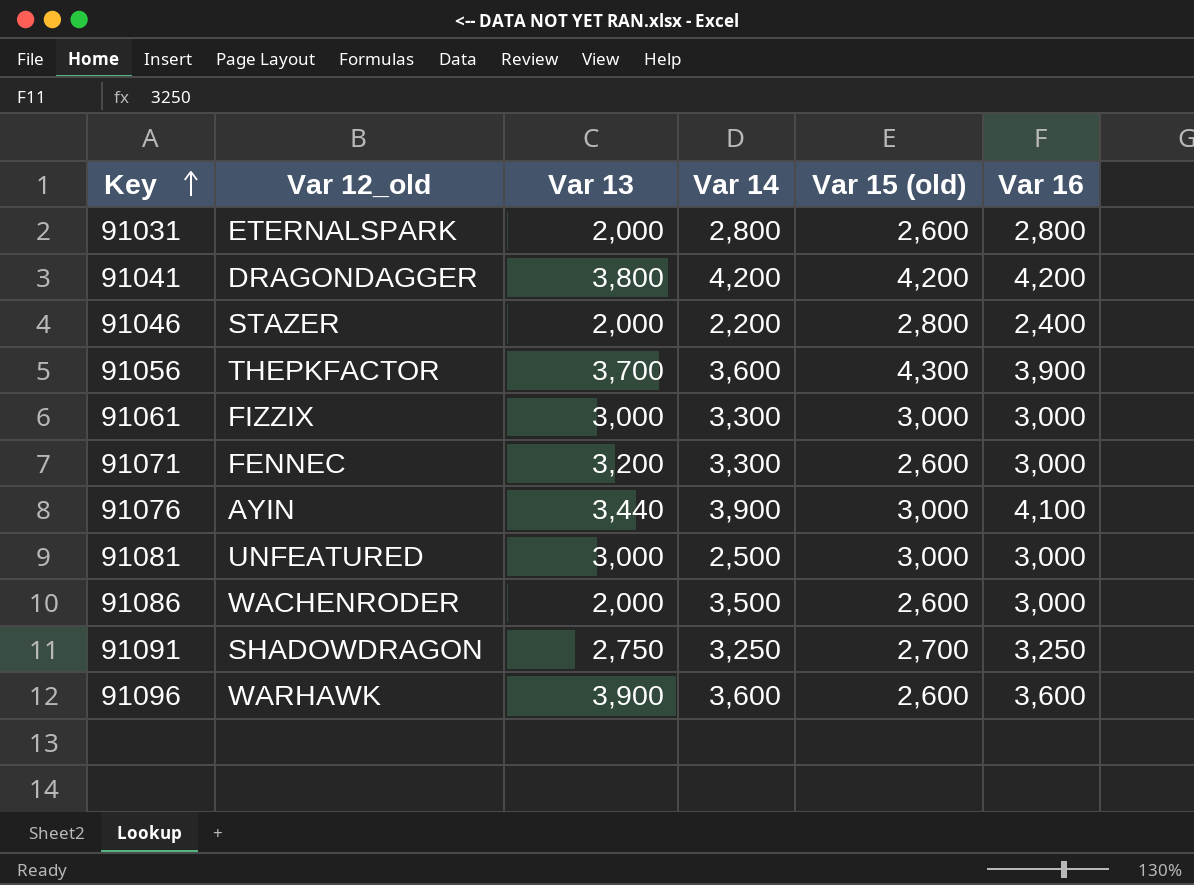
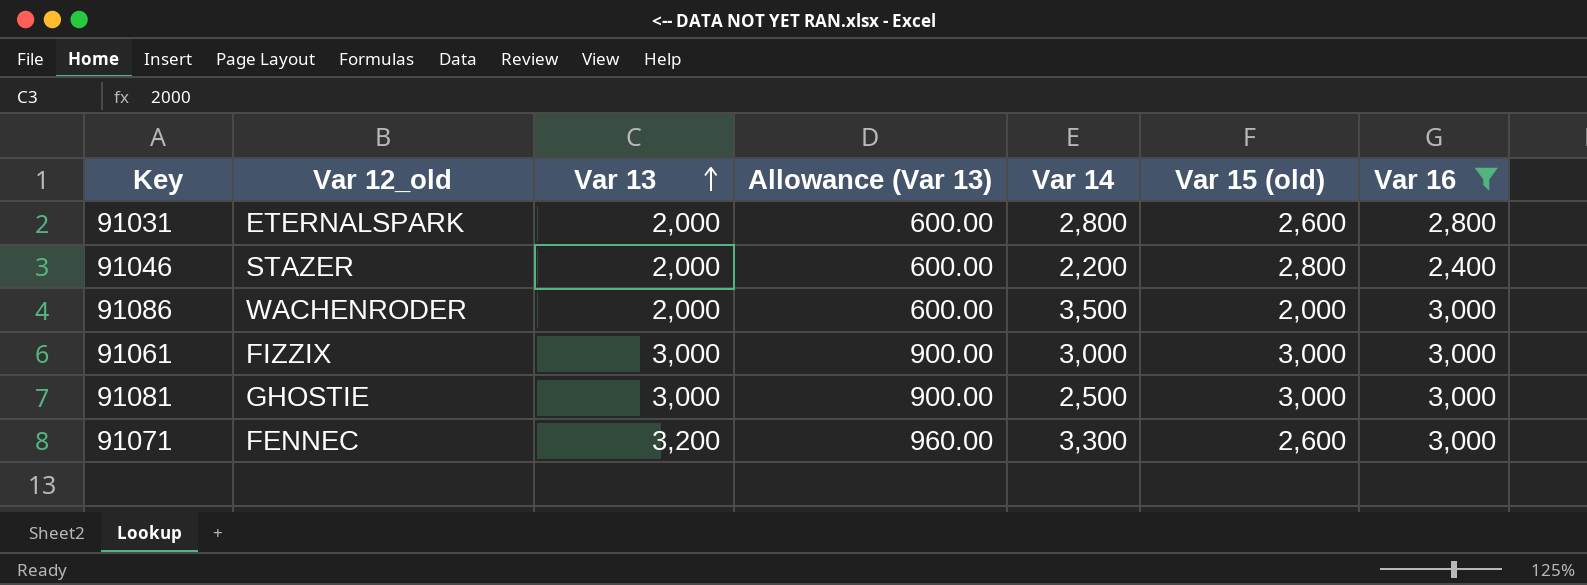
filter: none -> Var 16 <= 3,000
row order: Key ascending -> Var 13 ascending
column Allowance (Var 13) | formula: none -> [Var 13] * 0.3
91086 | Var 15 (old): 2,600 -> 2,000
91061 | Var 14: 3,300 -> 3,000
91081 | Var 12_old: UNFEATURED -> GHOSTIE

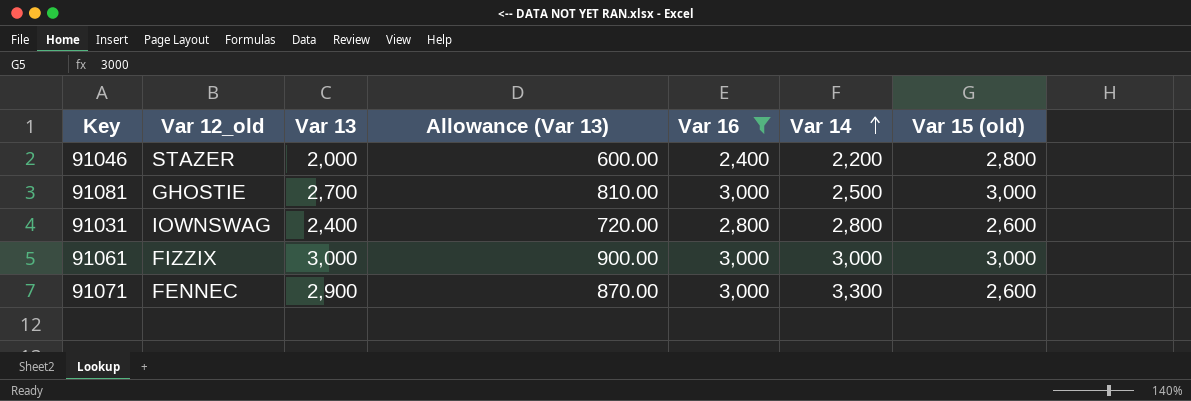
row order: Var 13 ascending -> Var 14 ascending
column Var 16 | position: 7 -> 5
row 91086: WACHENRODER | 2,000 | 600.00 | 3,500 | 2,000 | 3,000 -> none
91081 | Var 13: 3,000 -> 2,700
91081 | Allowance (Var 13): 900.00 -> 810.00
91031 | Var 12_old: ETERNALSPARK -> IOWNSWAG
91031 | Var 13: 2,000 -> 2,400
91031 | Allowance (Var 13): 600.00 -> 720.00
91071 | Var 13: 3,200 -> 2,900
91071 | Allowance (Var 13): 960.00 -> 870.00

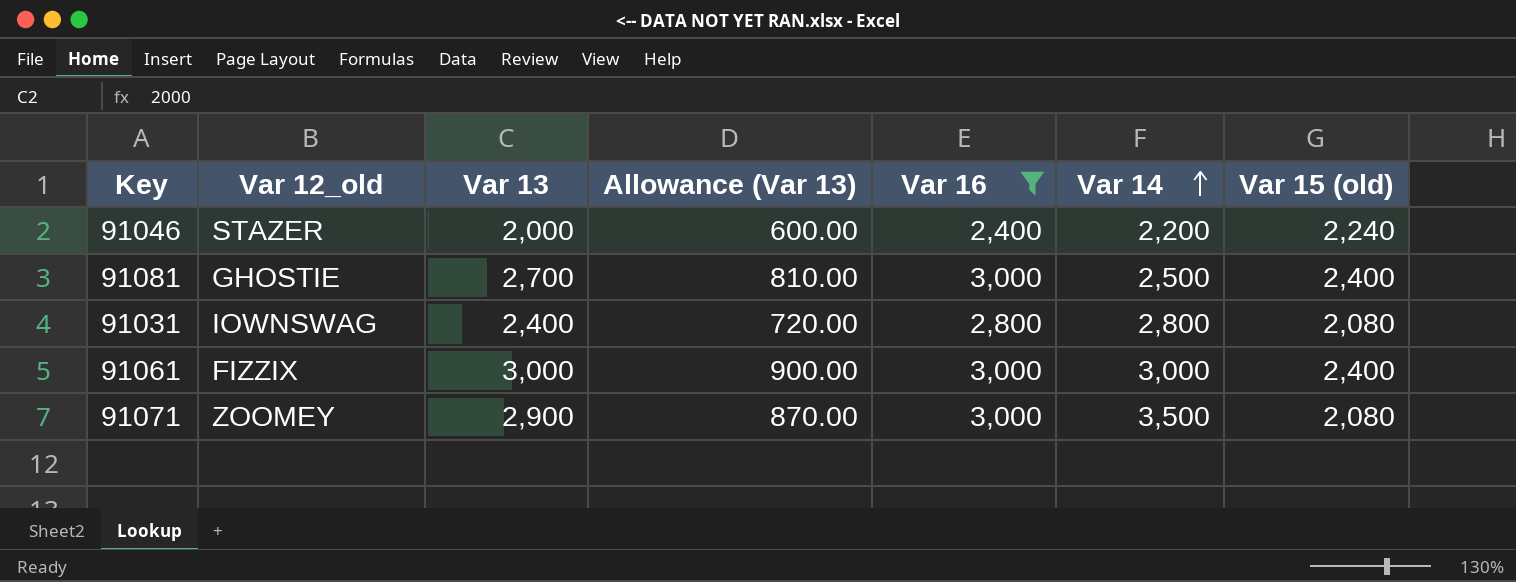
91046 | Var 15 (old): 2,800 -> 2,240
91081 | Var 15 (old): 3,000 -> 2,400
91031 | Var 15 (old): 2,600 -> 2,080
91061 | Var 15 (old): 3,000 -> 2,400
91071 | Var 12_old: FENNEC -> ZOOMEY
91071 | Var 14: 3,300 -> 3,500
91071 | Var 15 (old): 2,600 -> 2,080

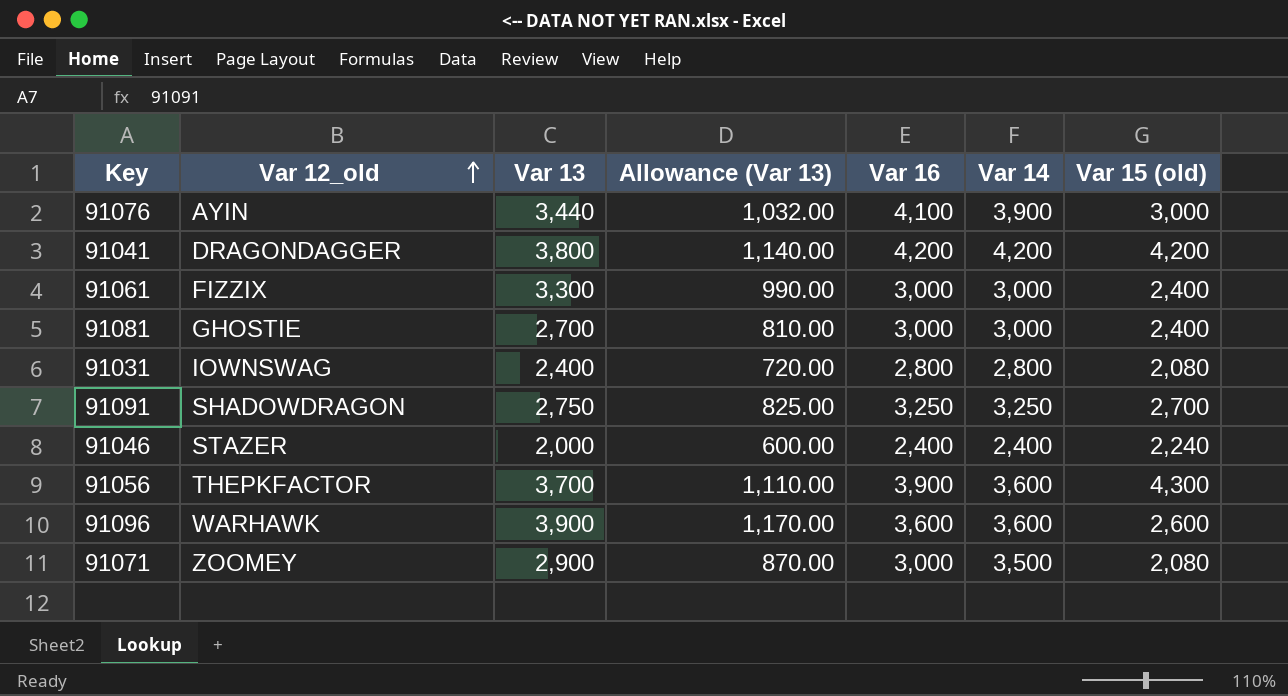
filter: Var 16 <= 3,000 -> none
row order: Var 14 ascending -> Var 12_old ascending
91061 | Var 13: 3,000 -> 3,300
91061 | Allowance (Var 13): 900.00 -> 990.00
91081 | Var 14: 2,500 -> 3,000
91046 | Var 14: 2,200 -> 2,400

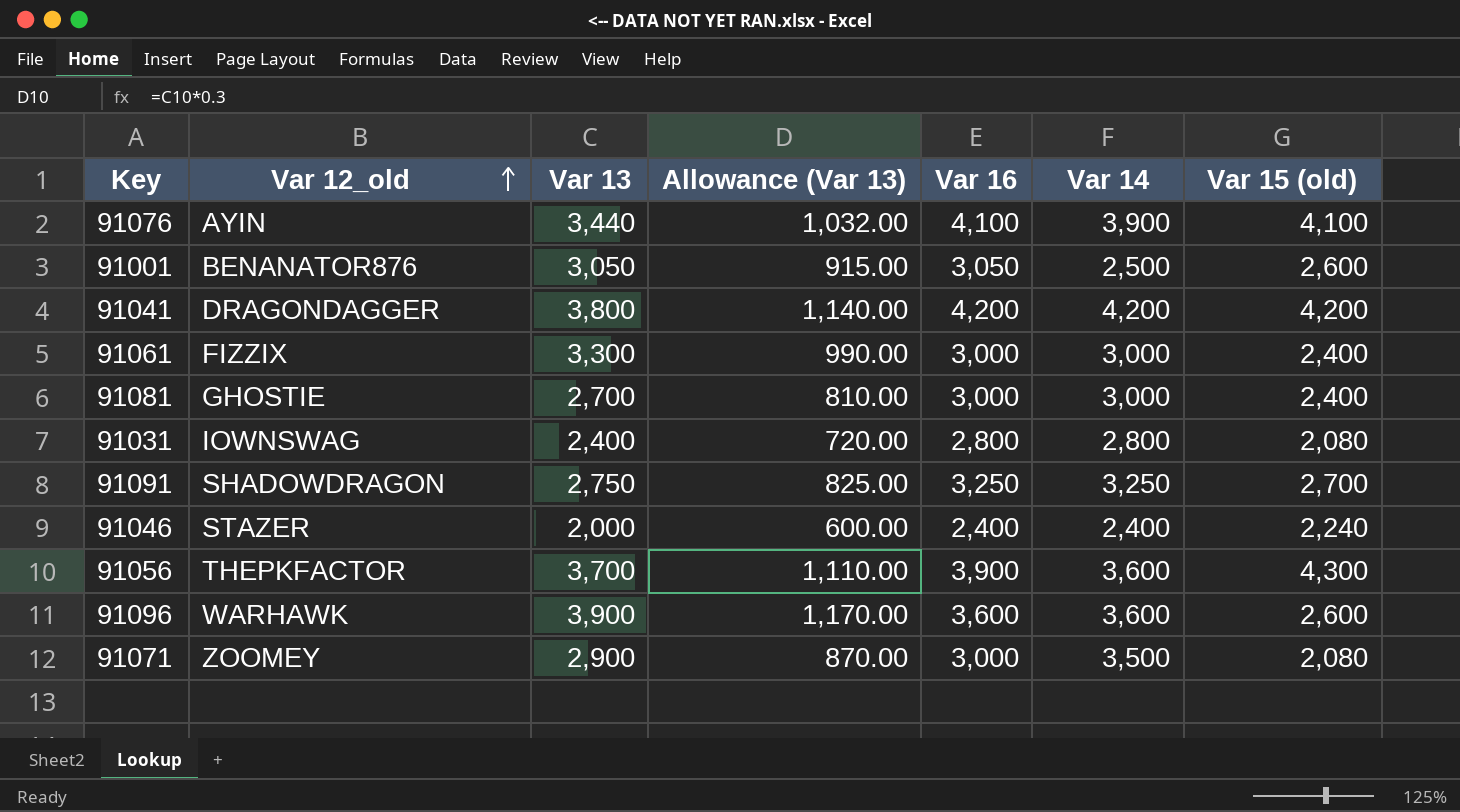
91076 | Var 15 (old): 3,000 -> 4,100
row 91001: none -> BENANATOR876 | 3,050 | 915.00 | 3,050 | 2,500 | 2,600

